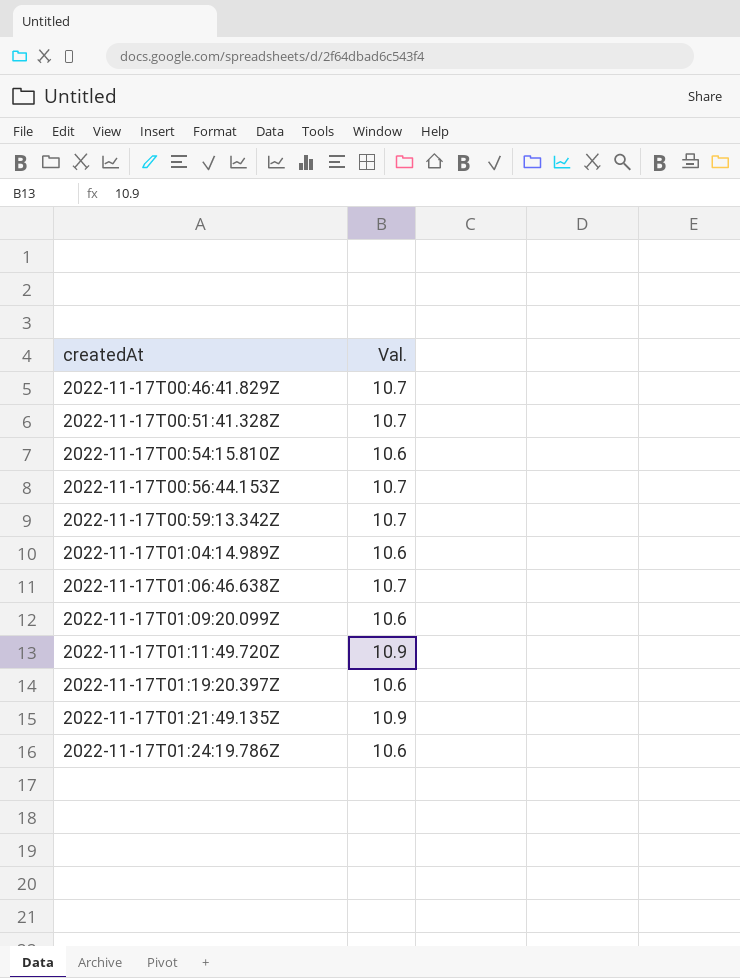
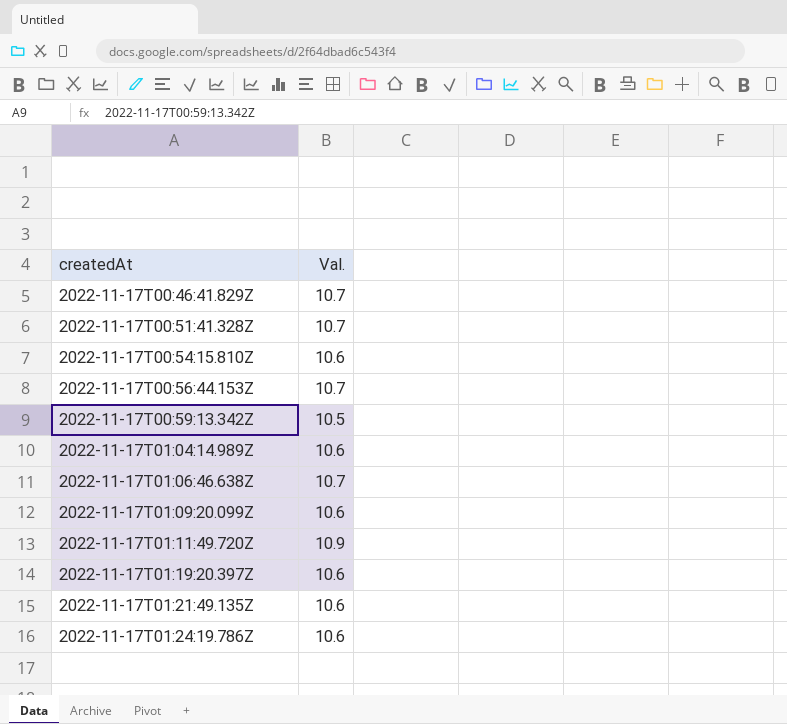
2022-11-17T00:59:13.342Z | Val.: 10.7 -> 10.5
2022-11-17T01:21:49.135Z | Val.: 10.9 -> 10.6

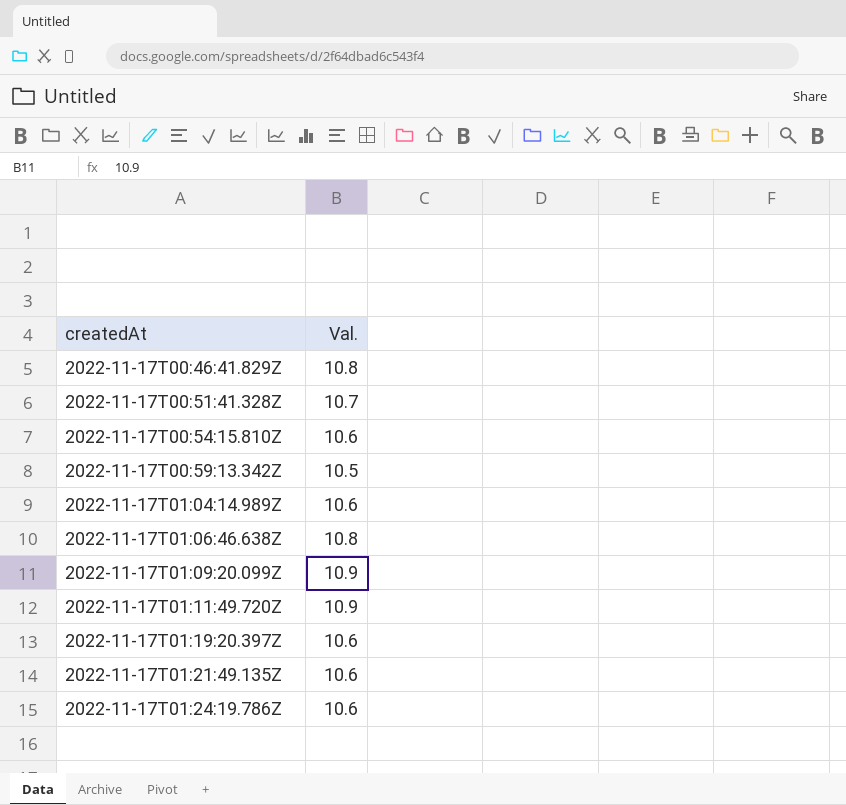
row 2022-11-17T00:56:44.153Z: 10.7 -> none
2022-11-17T00:46:41.829Z | Val.: 10.7 -> 10.8
2022-11-17T01:06:46.638Z | Val.: 10.7 -> 10.8
2022-11-17T01:09:20.099Z | Val.: 10.6 -> 10.9

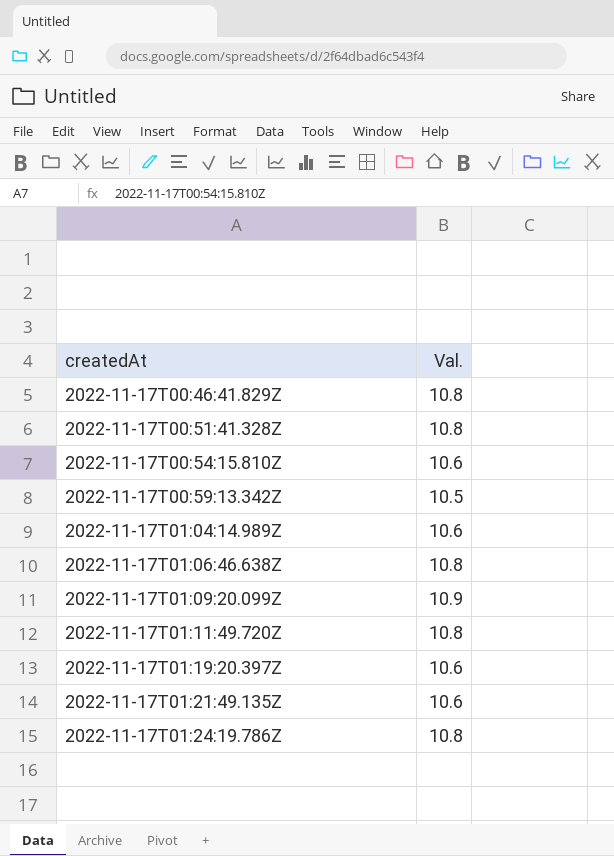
2022-11-17T00:51:41.328Z | Val.: 10.7 -> 10.8
2022-11-17T01:11:49.720Z | Val.: 10.9 -> 10.8
2022-11-17T01:24:19.786Z | Val.: 10.6 -> 10.8

